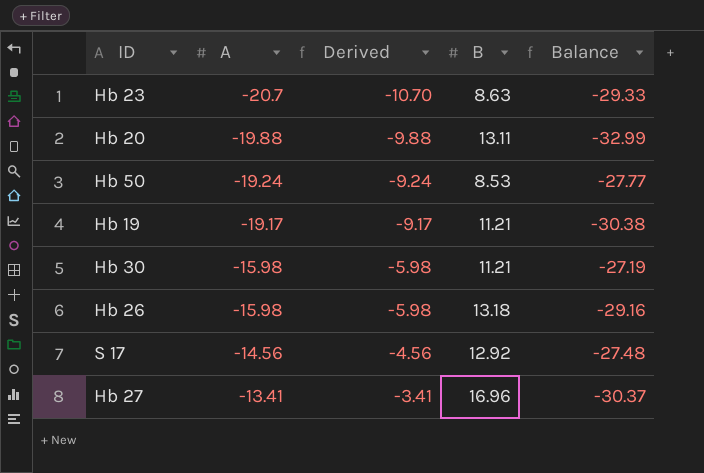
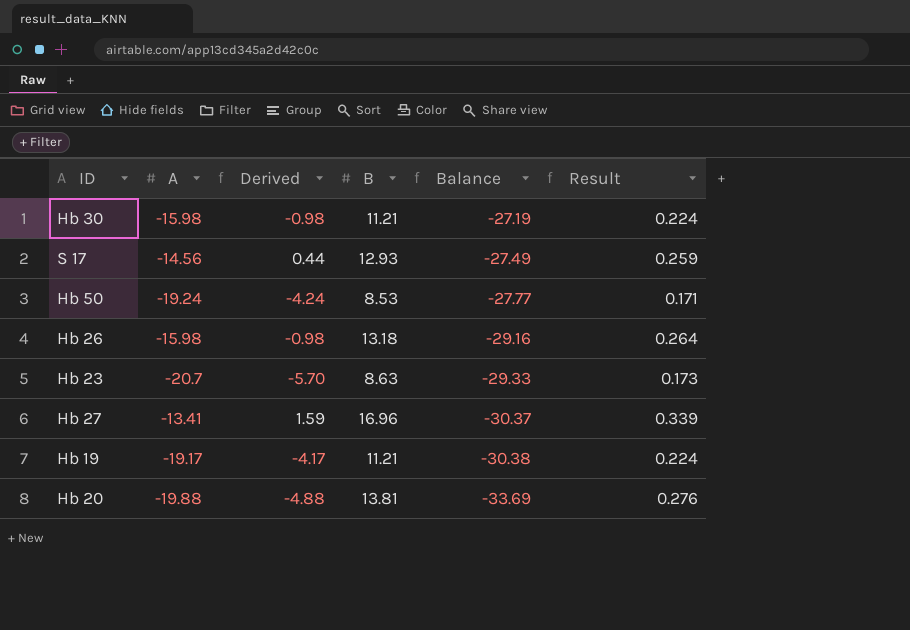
row order: A ascending -> Balance descending
column Derived | formula: [A] + 10 -> [A] + 15
column Result | formula: none -> [B] * 0.02
S 17 | B: 12.92 -> 12.93
S 17 | Balance: -27.48 -> -27.49
Hb 20 | B: 13.11 -> 13.81
Hb 20 | Balance: -32.99 -> -33.69

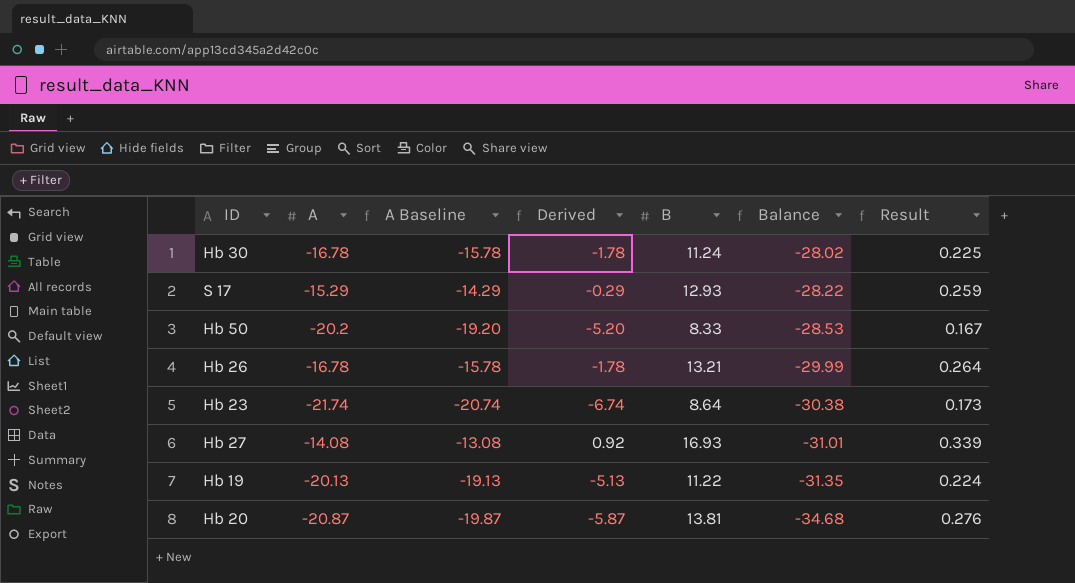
column A Baseline | formula: none -> [A] + 1
Hb 30 | A: -15.98 -> -16.78
Hb 30 | Derived: -0.98 -> -1.78
Hb 30 | B: 11.21 -> 11.24
Hb 30 | Balance: -27.19 -> -28.02
Hb 30 | Result: 0.224 -> 0.225
S 17 | A: -14.56 -> -15.29
S 17 | Derived: 0.44 -> -0.29
S 17 | Balance: -27.49 -> -28.22
Hb 50 | A: -19.24 -> -20.2
Hb 50 | Derived: -4.24 -> -5.20
Hb 50 | B: 8.53 -> 8.33
Hb 50 | Balance: -27.77 -> -28.53
Hb 50 | Result: 0.171 -> 0.167
Hb 26 | A: -15.98 -> -16.78
Hb 26 | Derived: -0.98 -> -1.78
Hb 26 | B: 13.18 -> 13.21
Hb 26 | Balance: -29.16 -> -29.99
Hb 23 | A: -20.7 -> -21.74
Hb 23 | Derived: -5.70 -> -6.74
Hb 23 | B: 8.63 -> 8.64
Hb 23 | Balance: -29.33 -> -30.38
Hb 27 | A: -13.41 -> -14.08
Hb 27 | Derived: 1.59 -> 0.92
Hb 27 | B: 16.96 -> 16.93
Hb 27 | Balance: -30.37 -> -31.01
Hb 19 | A: -19.17 -> -20.13
Hb 19 | Derived: -4.17 -> -5.13
Hb 19 | B: 11.21 -> 11.22
Hb 19 | Balance: -30.38 -> -31.35
Hb 20 | A: -19.88 -> -20.87
Hb 20 | Derived: -4.88 -> -5.87
Hb 20 | Balance: -33.69 -> -34.68

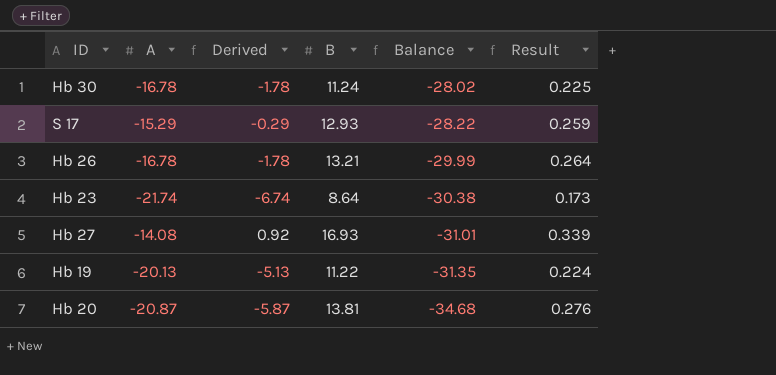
column A Baseline | formula: [A] + 1 -> none
row Hb 50: -20.2 | -19.20 | -5.20 | 8.33 | -28.53 | 0.167 -> none

